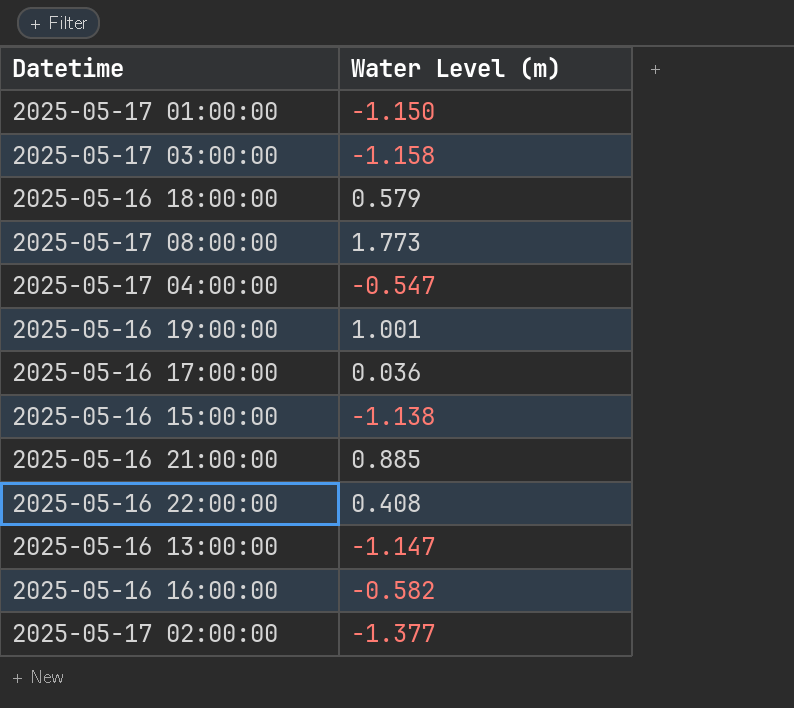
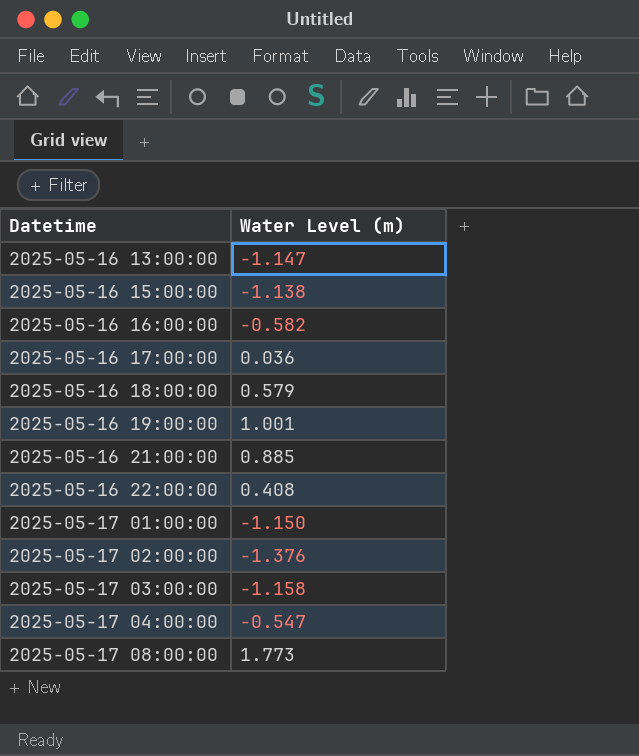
row order: none -> Datetime ascending
2025-05-17 02:00:00 | Water Level (m): -1.377 -> -1.376

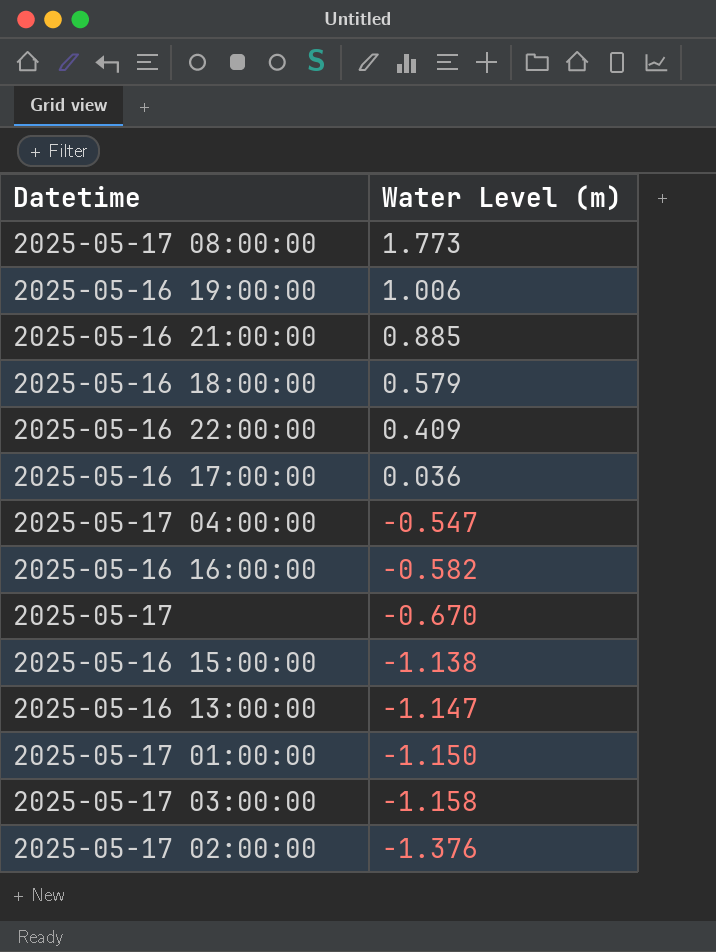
row order: Datetime ascending -> Water Level (m) descending
2025-05-16 19:00:00 | Water Level (m): 1.001 -> 1.006
2025-05-16 22:00:00 | Water Level (m): 0.408 -> 0.409
row 2025-05-17: none -> -0.670

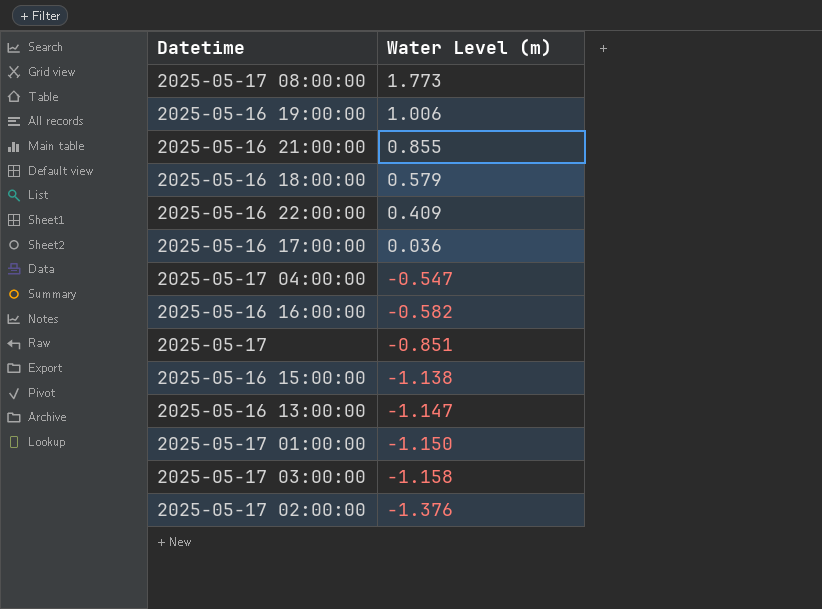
2025-05-16 21:00:00 | Water Level (m): 0.885 -> 0.855
2025-05-17 | Water Level (m): -0.670 -> -0.851

